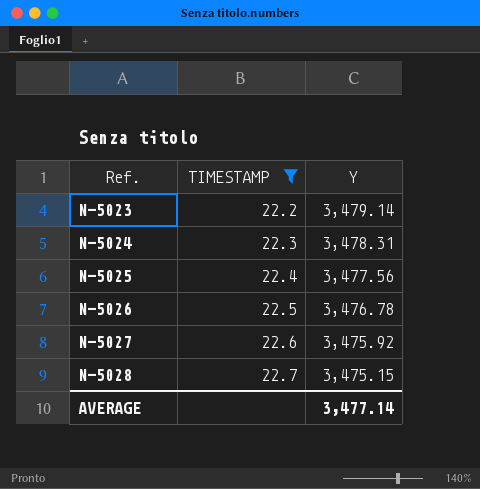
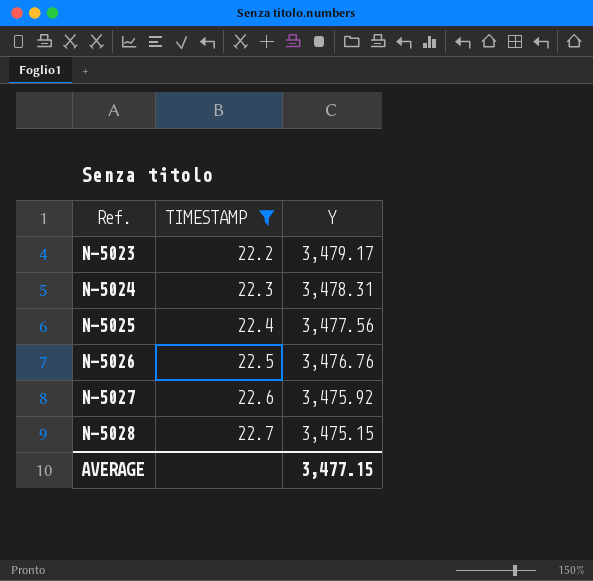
N-5023 | Y: 3,479.14 -> 3,479.17
N-5026 | Y: 3,476.78 -> 3,476.76
AVERAGE | Y: 3,477.14 -> 3,477.15

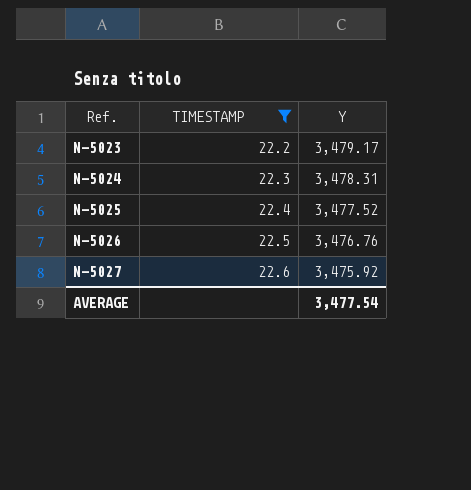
row N-5028: 22.7 | 3,475.15 -> none
N-5025 | Y: 3,477.56 -> 3,477.52
AVERAGE | Y: 3,477.15 -> 3,477.54

